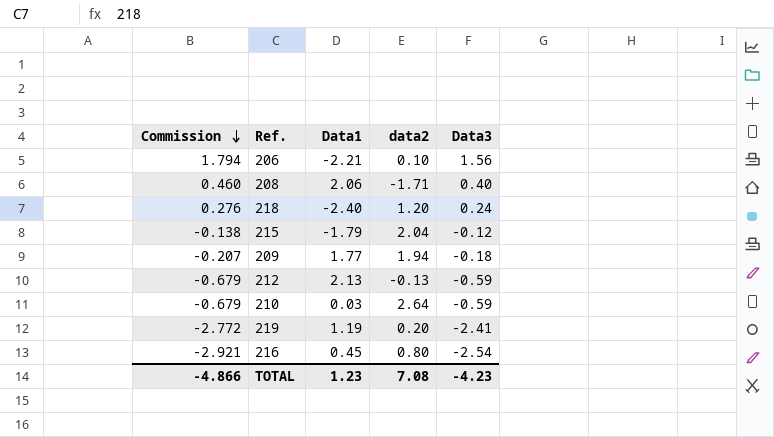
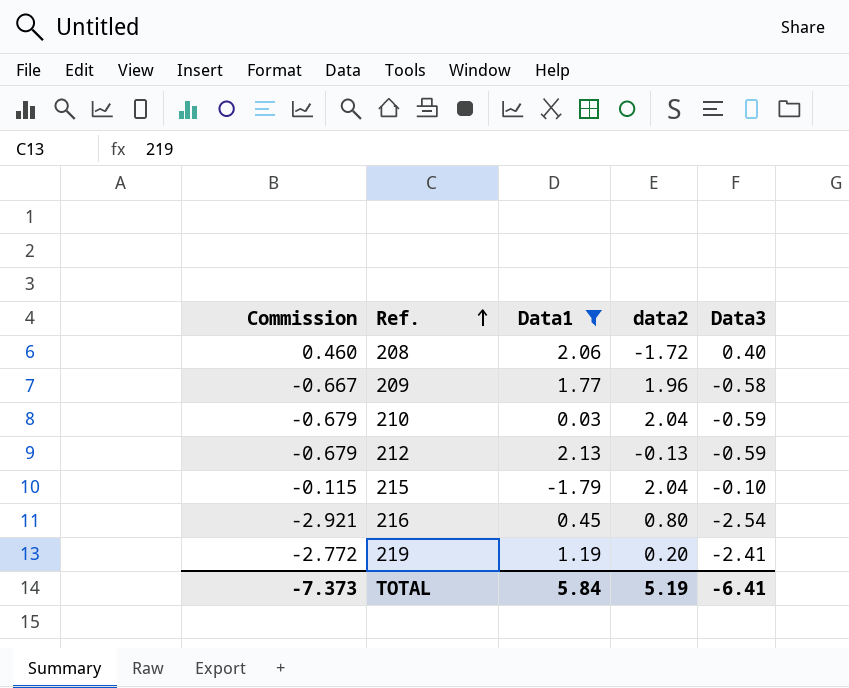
filter: none -> Data1 >= -1.79
row order: Commission descending -> Ref. ascending
208 | data2: -1.71 -> -1.72
209 | Commission: -0.207 -> -0.667
209 | data2: 1.94 -> 1.96
209 | Data3: -0.18 -> -0.58
210 | data2: 2.64 -> 2.04
215 | Commission: -0.138 -> -0.115
215 | Data3: -0.12 -> -0.10
TOTAL | Commission: -4.866 -> -7.373
TOTAL | Data1: 1.23 -> 5.84
TOTAL | data2: 7.08 -> 5.19
TOTAL | Data3: -4.23 -> -6.41

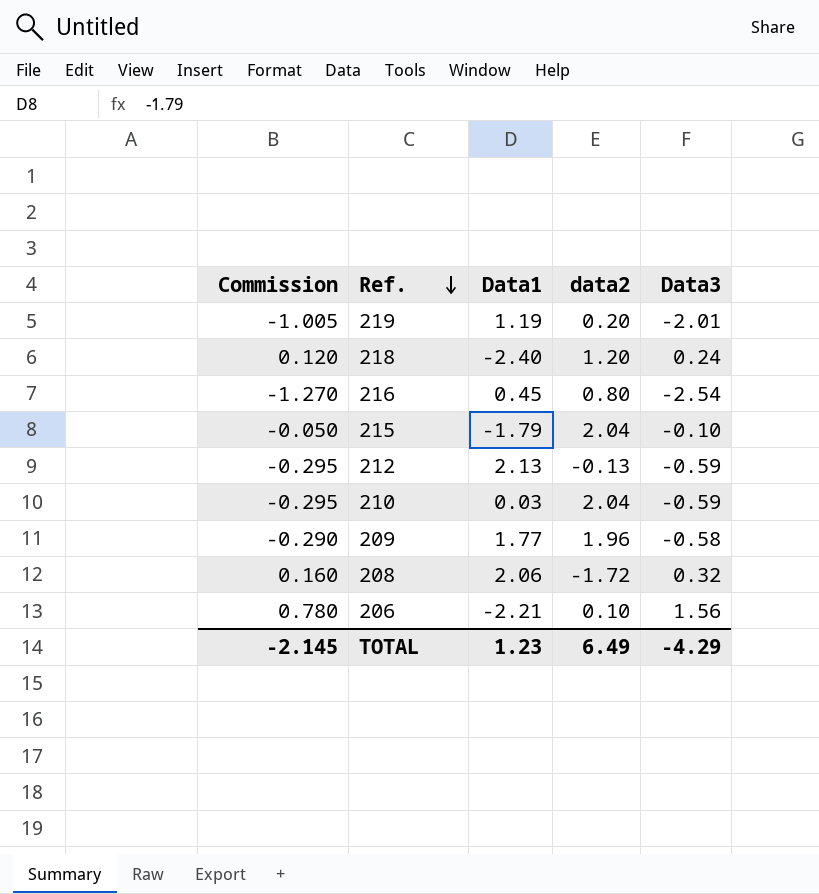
filter: Data1 >= -1.79 -> none
row order: Ref. ascending -> Ref. descending
column Commission | formula: [Data3] * 1.15 -> [Data3] * 0.5
219 | Data3: -2.41 -> -2.01
208 | Data3: 0.40 -> 0.32
TOTAL | Commission: -7.373 -> -2.145
TOTAL | Data1: 5.84 -> 1.23
TOTAL | data2: 5.19 -> 6.49
TOTAL | Data3: -6.41 -> -4.29

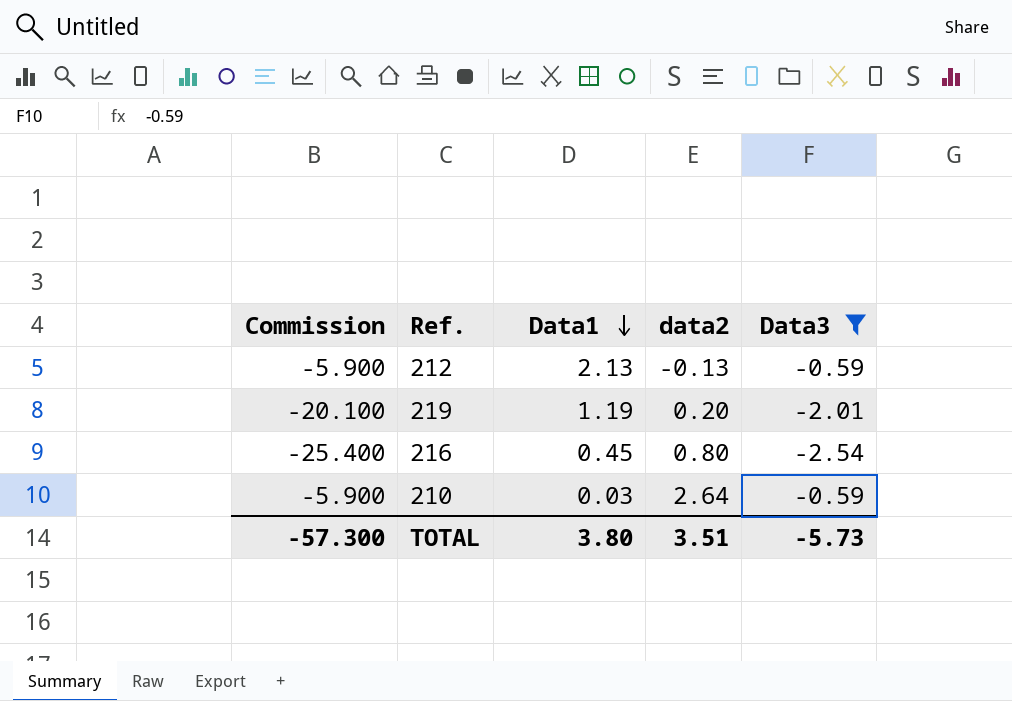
filter: none -> Data3 <= -0.59
row order: Ref. descending -> Data1 descending
column Commission | formula: [Data3] * 0.5 -> [Data3] * 10
210 | data2: 2.04 -> 2.64
TOTAL | Commission: -2.145 -> -57.300
TOTAL | Data1: 1.23 -> 3.80
TOTAL | data2: 6.49 -> 3.51
TOTAL | Data3: -4.29 -> -5.73

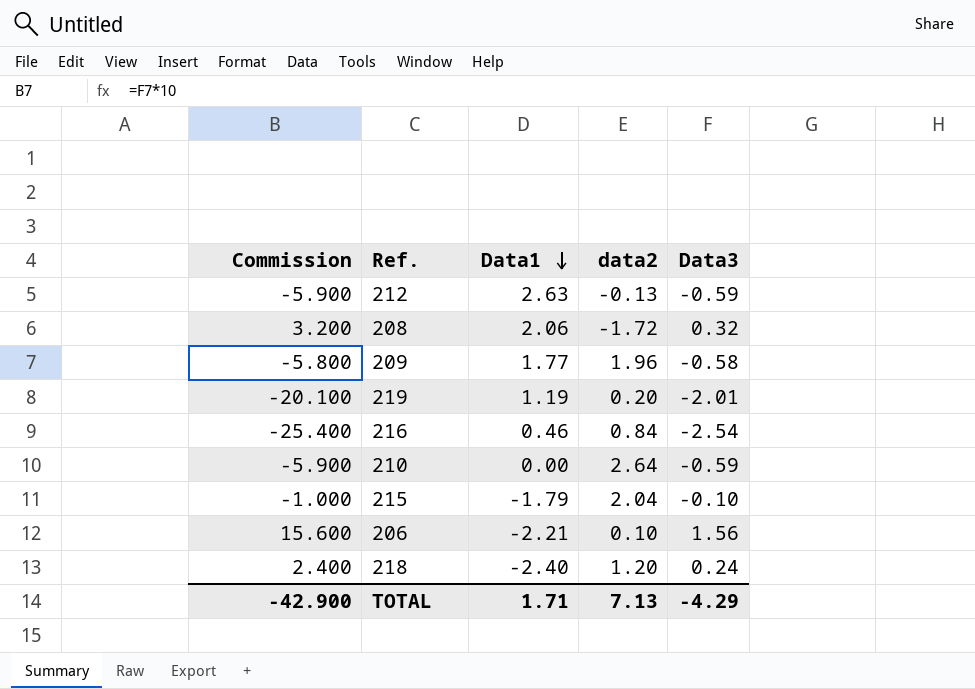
filter: Data3 <= -0.59 -> none
212 | Data1: 2.13 -> 2.63
216 | Data1: 0.45 -> 0.46
216 | data2: 0.80 -> 0.84
210 | Data1: 0.03 -> 0.00
TOTAL | Commission: -57.300 -> -42.900
TOTAL | Data1: 3.80 -> 1.71
TOTAL | data2: 3.51 -> 7.13
TOTAL | Data3: -5.73 -> -4.29

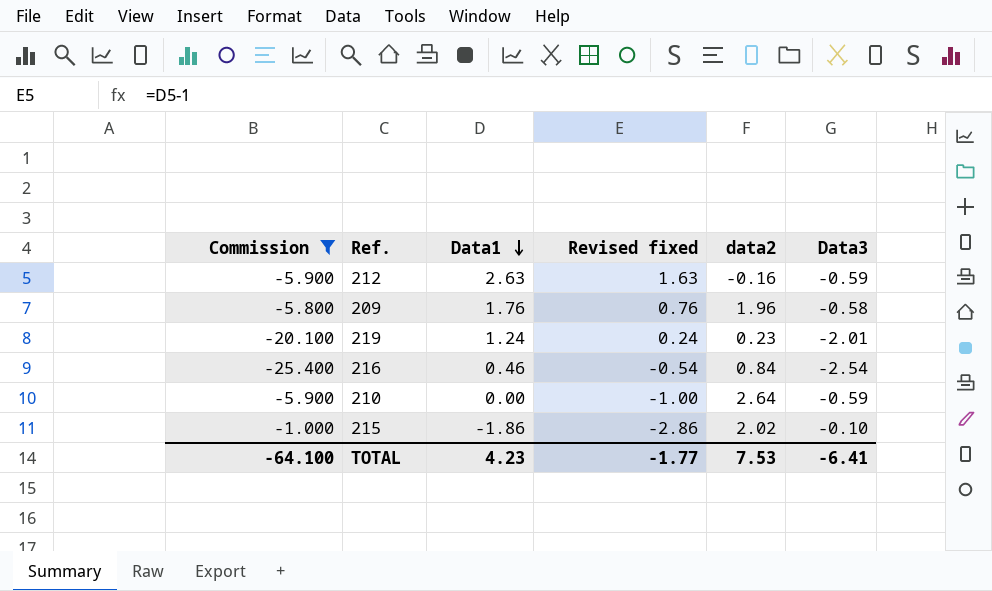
filter: none -> Commission <= -1.000
column Revised fixed | formula: none -> [Data1] - 1
212 | data2: -0.13 -> -0.16
209 | Data1: 1.77 -> 1.76
219 | Data1: 1.19 -> 1.24
219 | data2: 0.20 -> 0.23
215 | Data1: -1.79 -> -1.86
215 | data2: 2.04 -> 2.02
TOTAL | Commission: -42.900 -> -64.100
TOTAL | Data1: 1.71 -> 4.23
TOTAL | data2: 7.13 -> 7.53
TOTAL | Data3: -4.29 -> -6.41

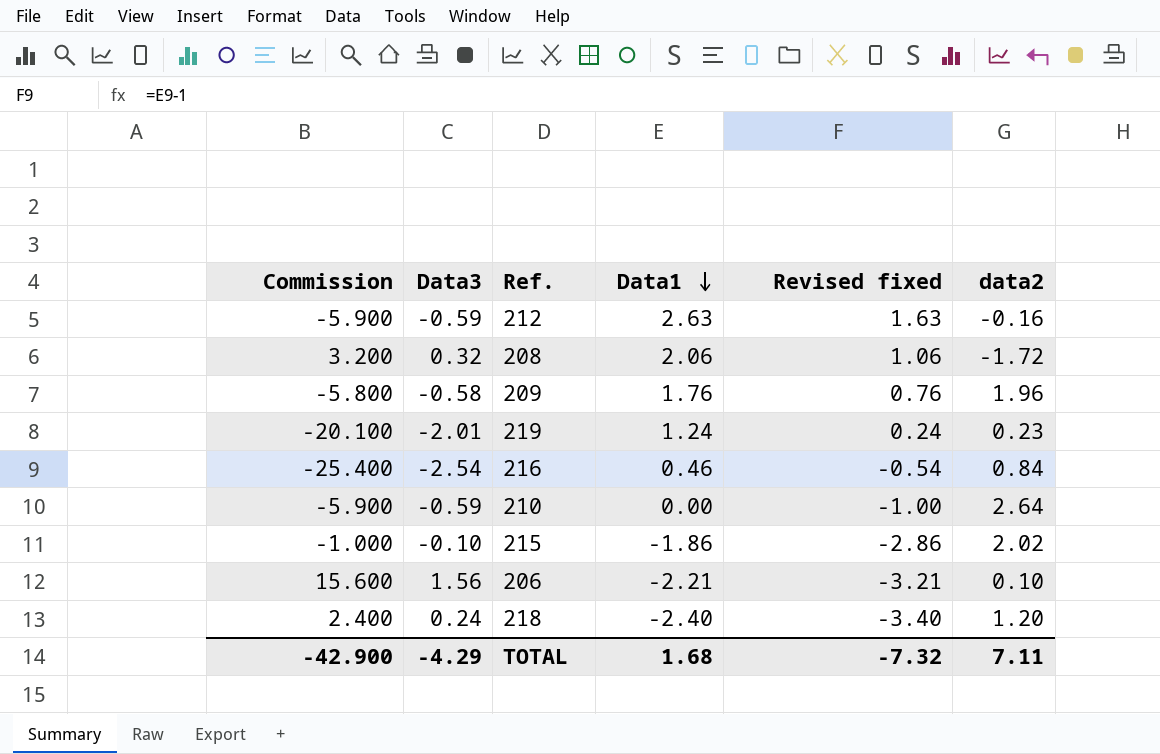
filter: Commission <= -1.000 -> none
column Data3 | position: 6 -> 2
TOTAL | Commission: -64.100 -> -42.900
TOTAL | Data3: -6.41 -> -4.29
TOTAL | Data1: 4.23 -> 1.68
TOTAL | Revised fixed: -1.77 -> -7.32
TOTAL | data2: 7.53 -> 7.11

